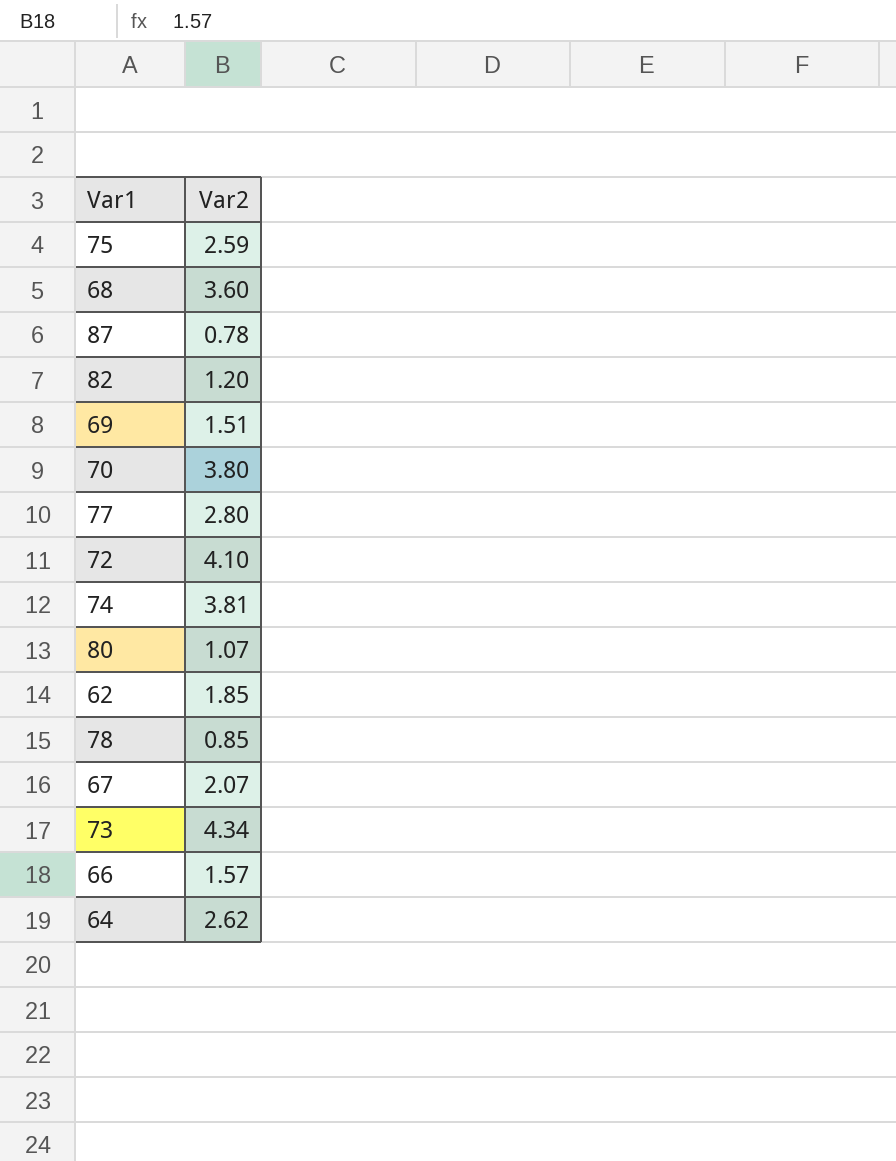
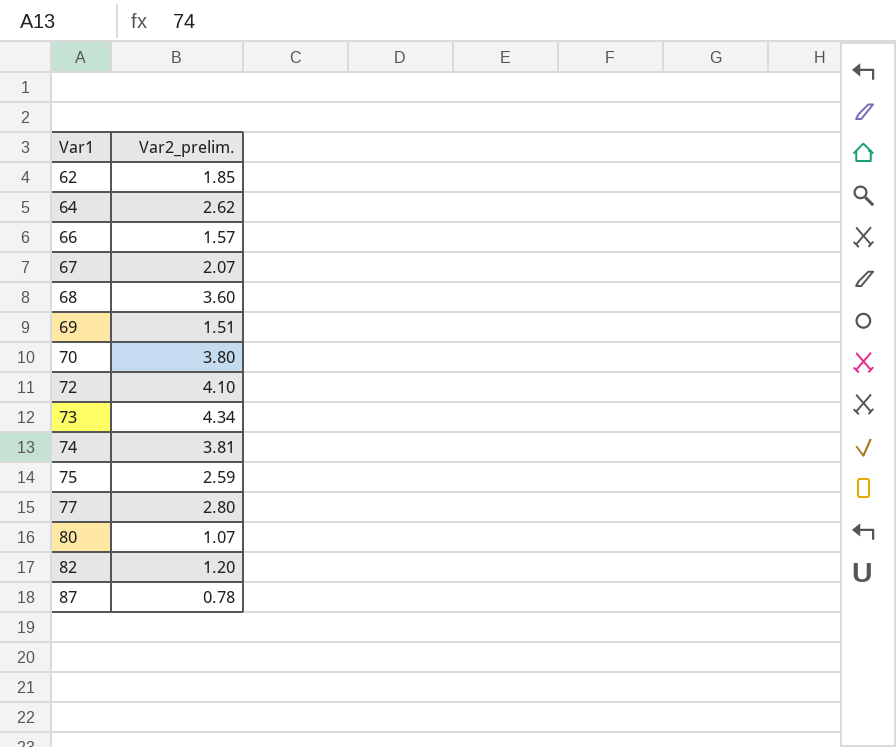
row order: none -> Var1 ascending
column name: Var2 -> Var2_prelim.
row 78: 0.85 -> none

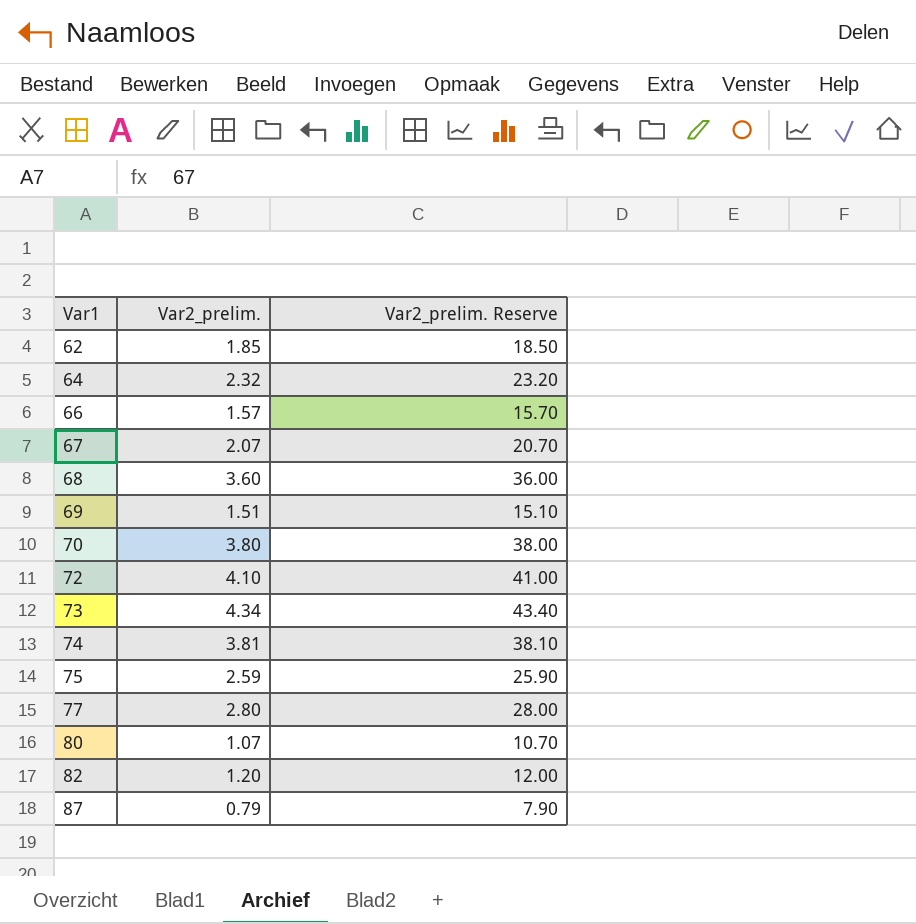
column Var2_prelim. Reserve | formula: none -> [Var2_prelim.] * 10
64 | Var2_prelim.: 2.62 -> 2.32
87 | Var2_prelim.: 0.78 -> 0.79

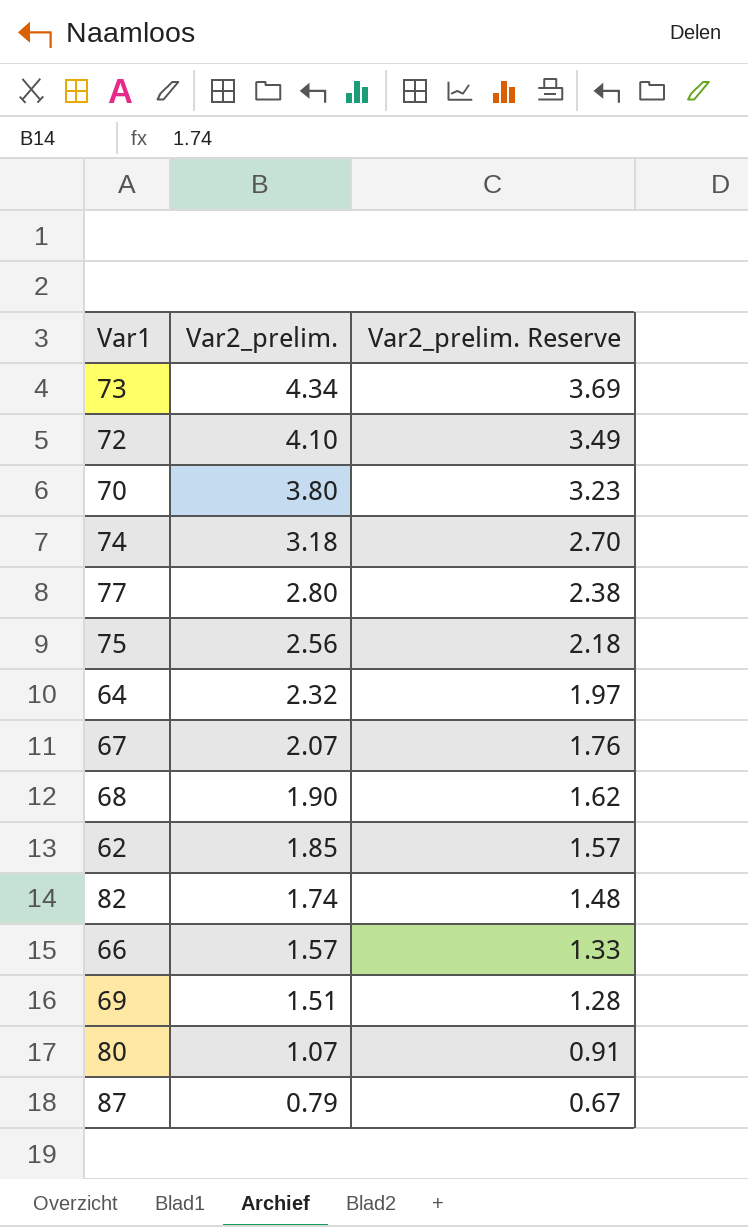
row order: Var1 ascending -> Var2_prelim. descending
column Var2_prelim. Reserve | formula: [Var2_prelim.] * 10 -> [Var2_prelim.] * 0.85
74 | Var2_prelim.: 3.81 -> 3.18
75 | Var2_prelim.: 2.59 -> 2.56
68 | Var2_prelim.: 3.60 -> 1.90
82 | Var2_prelim.: 1.20 -> 1.74

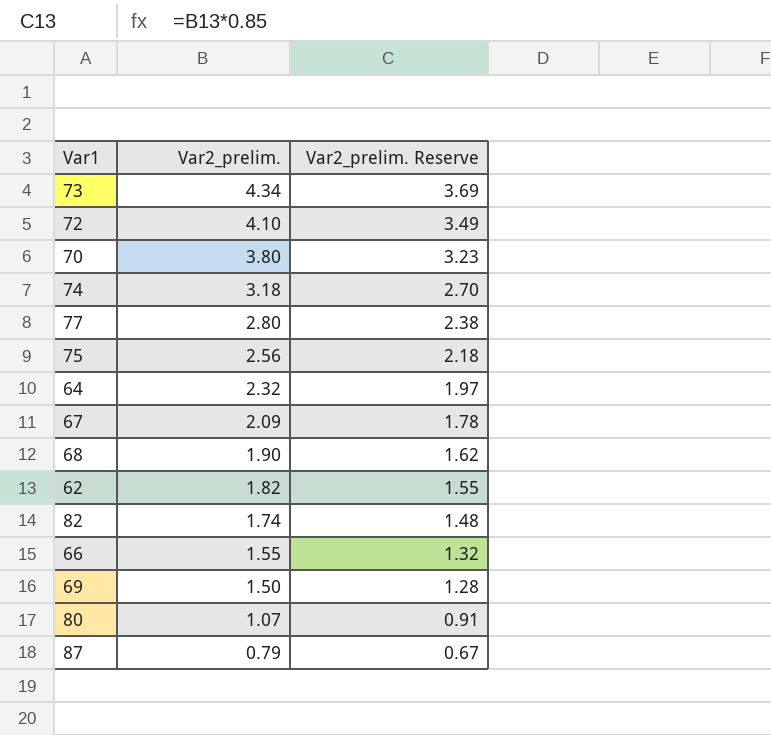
67 | Var2_prelim.: 2.07 -> 2.09
67 | Var2_prelim. Reserve: 1.76 -> 1.78
62 | Var2_prelim.: 1.85 -> 1.82
62 | Var2_prelim. Reserve: 1.57 -> 1.55
66 | Var2_prelim.: 1.57 -> 1.55
66 | Var2_prelim. Reserve: 1.33 -> 1.32
69 | Var2_prelim.: 1.51 -> 1.50

